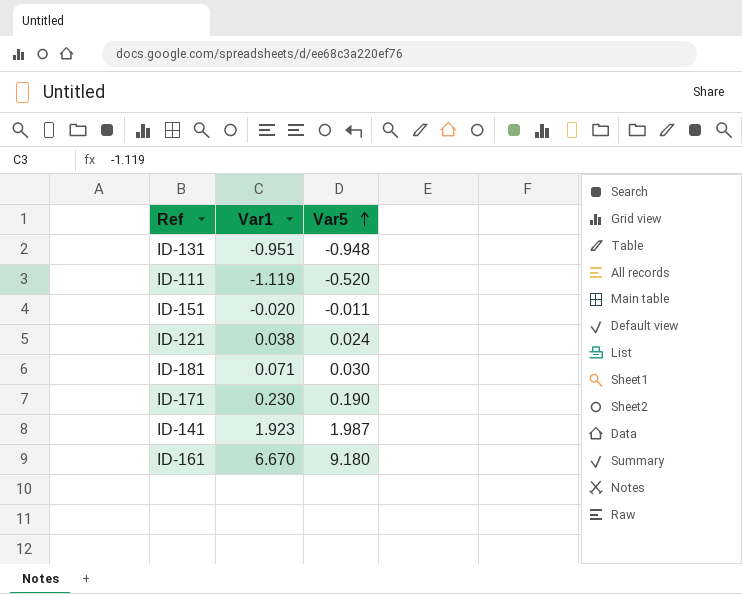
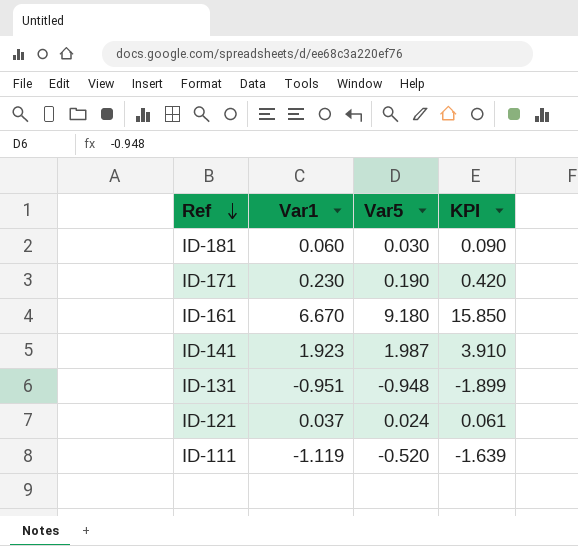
row order: Var5 ascending -> Ref descending
column KPI | formula: none -> [Var1] + [Var5]
row ID-151: -0.020 | -0.011 -> none
ID-181 | Var1: 0.071 -> 0.060
ID-121 | Var1: 0.038 -> 0.037

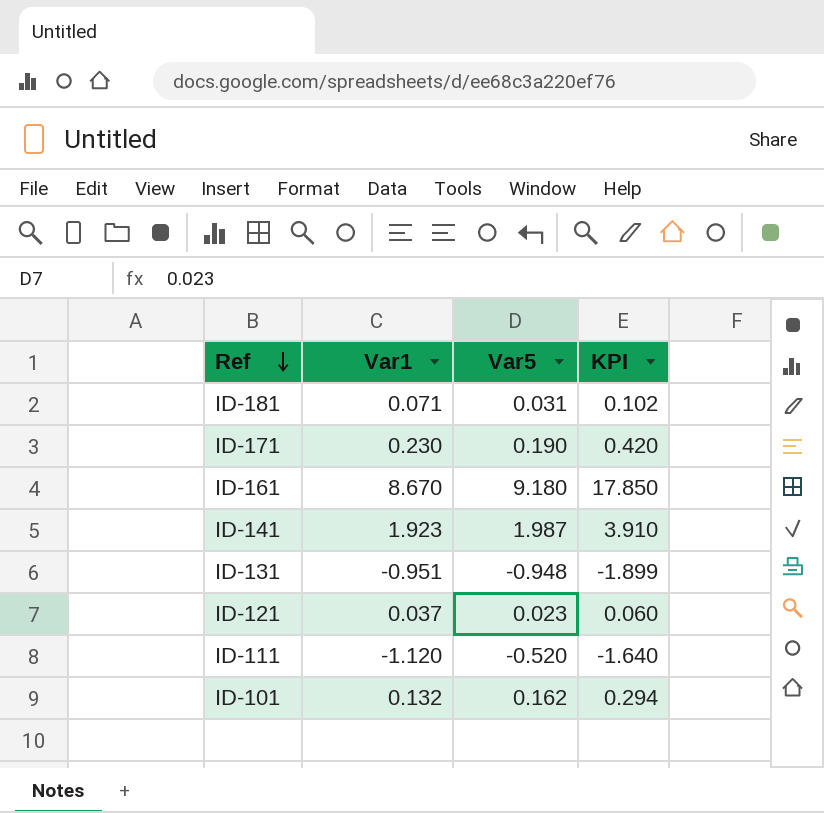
ID-181 | Var1: 0.060 -> 0.071
ID-181 | Var5: 0.030 -> 0.031
ID-181 | KPI: 0.090 -> 0.102
ID-161 | Var1: 6.670 -> 8.670
ID-161 | KPI: 15.850 -> 17.850
ID-121 | Var5: 0.024 -> 0.023
ID-121 | KPI: 0.061 -> 0.060
ID-111 | Var1: -1.119 -> -1.120
ID-111 | KPI: -1.639 -> -1.640
row ID-101: none -> 0.132 | 0.162 | 0.294

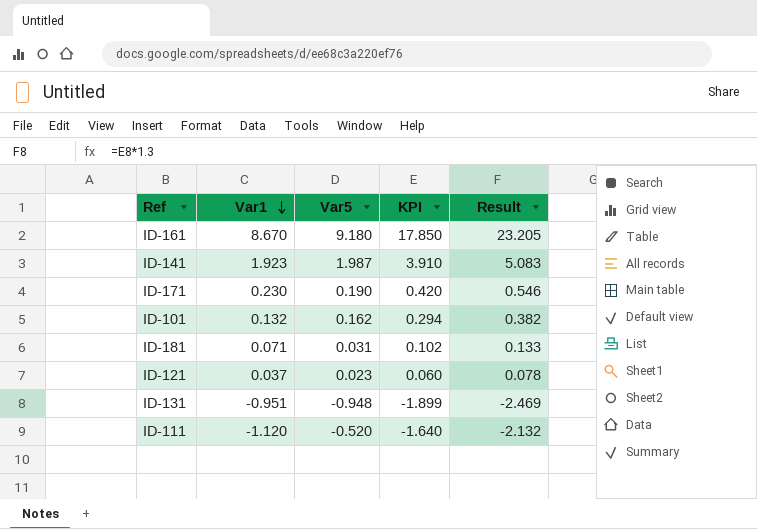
row order: Ref descending -> Var1 descending
column Result | formula: none -> [KPI] * 1.3

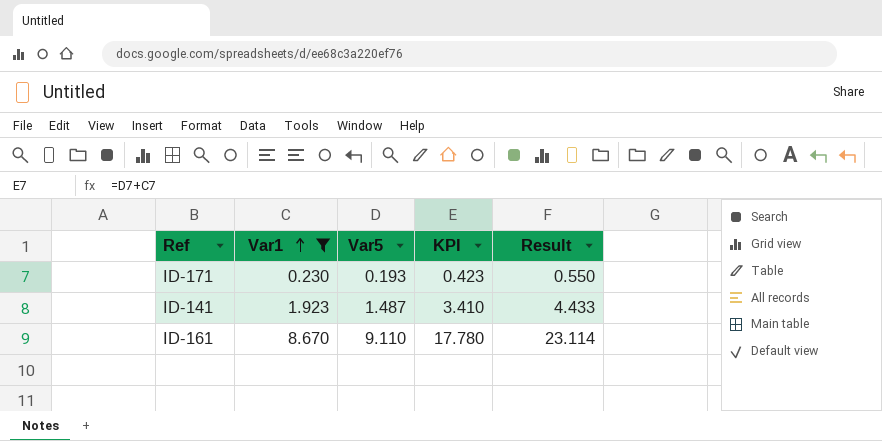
filter: none -> Var1 >= 0.230
row order: Var1 descending -> Var1 ascending
ID-171 | Var5: 0.190 -> 0.193
ID-171 | KPI: 0.420 -> 0.423
ID-171 | Result: 0.546 -> 0.550
ID-141 | Var5: 1.987 -> 1.487
ID-141 | KPI: 3.910 -> 3.410
ID-141 | Result: 5.083 -> 4.433
ID-161 | Var5: 9.180 -> 9.110
ID-161 | KPI: 17.850 -> 17.780
ID-161 | Result: 23.205 -> 23.114

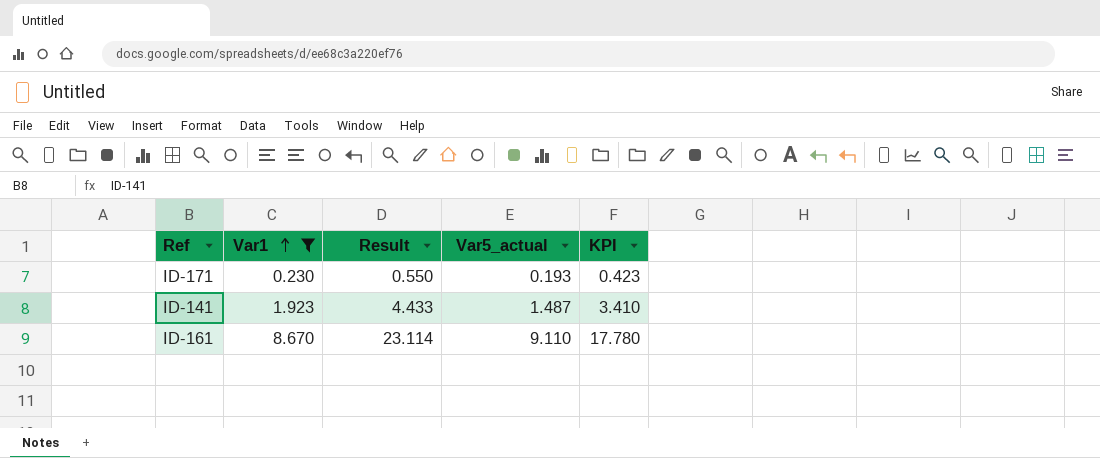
column Result | position: 5 -> 3
column name: Var5 -> Var5_actual

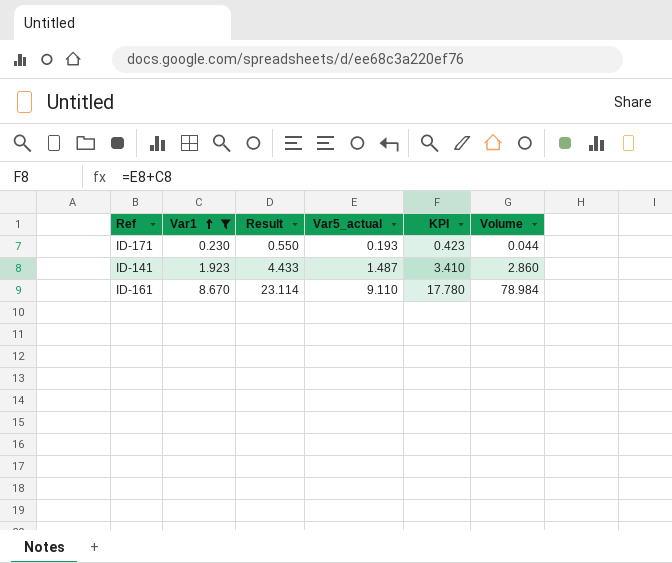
column Volume | formula: none -> [Var1] * [Var5_actual]

